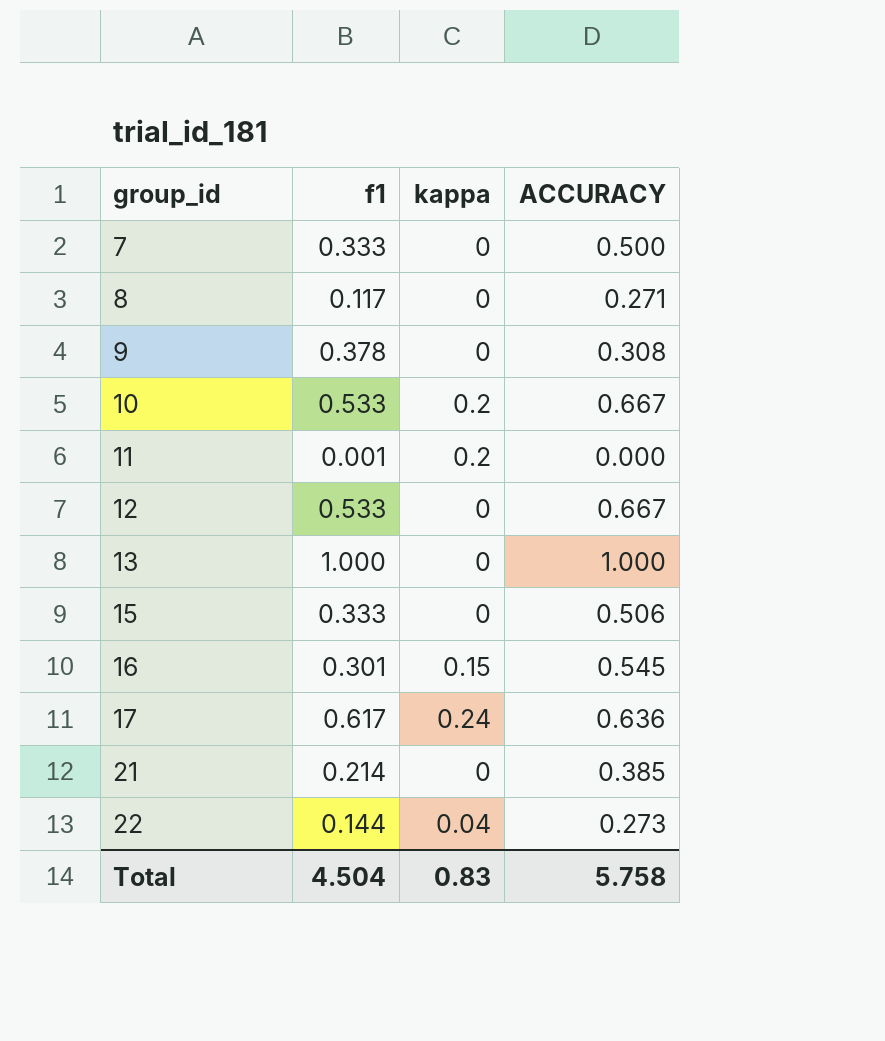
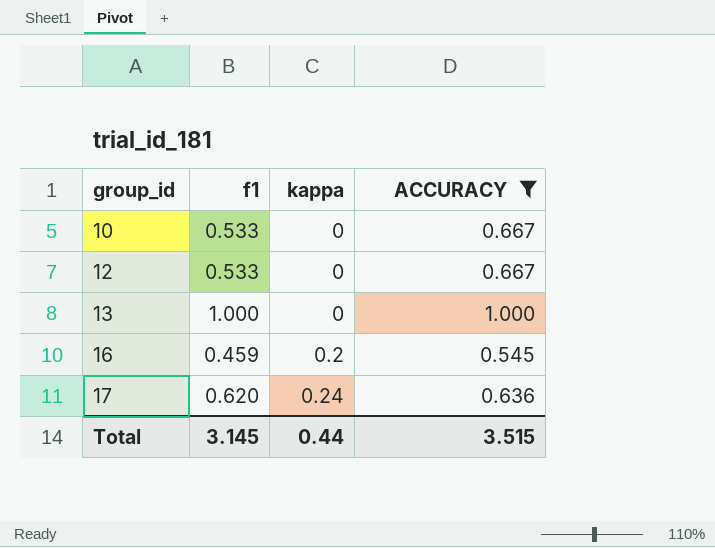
filter: none -> ACCURACY >= 0.545
10 | kappa: 0.2 -> 0
16 | f1: 0.301 -> 0.459
16 | kappa: 0.15 -> 0.2
17 | f1: 0.617 -> 0.620
Total | f1: 4.504 -> 3.145
Total | kappa: 0.83 -> 0.44
Total | ACCURACY: 5.758 -> 3.515

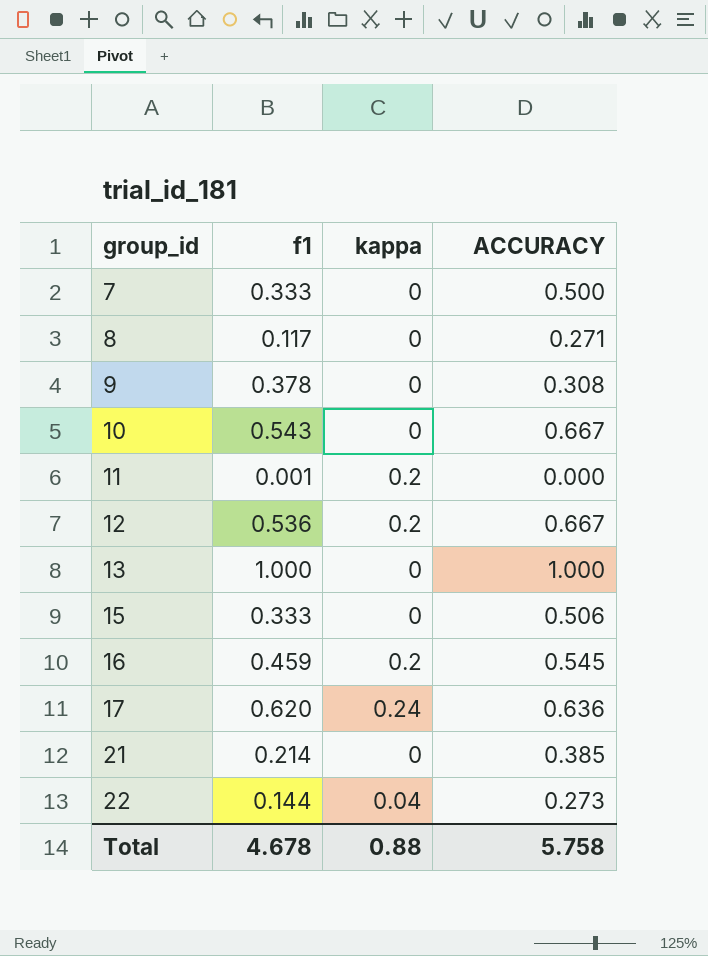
filter: ACCURACY >= 0.545 -> none
10 | f1: 0.533 -> 0.543
12 | f1: 0.533 -> 0.536
12 | kappa: 0 -> 0.2
Total | f1: 3.145 -> 4.678
Total | kappa: 0.44 -> 0.88
Total | ACCURACY: 3.515 -> 5.758

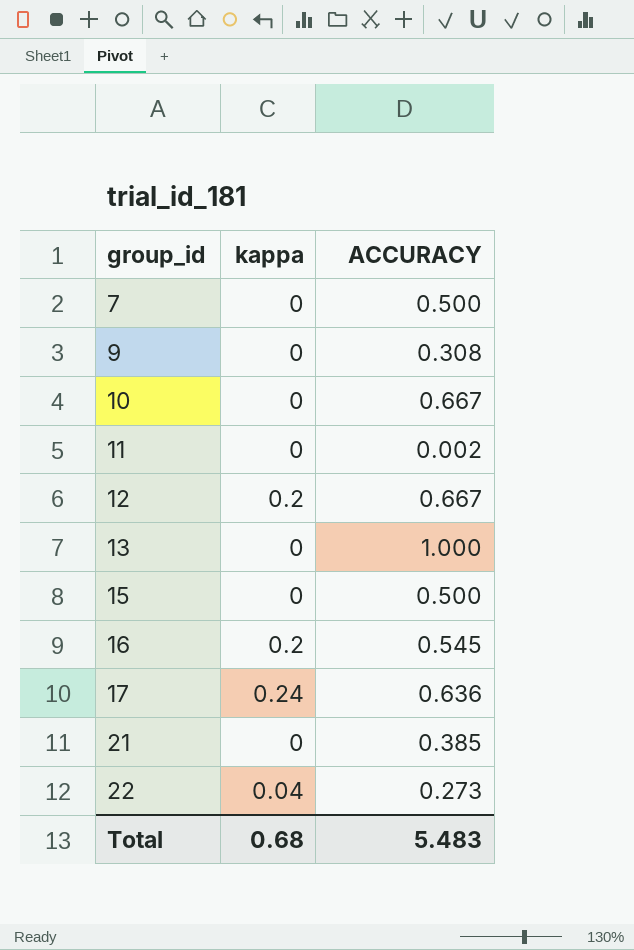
column f1 | position: 2 -> none
row 8: 0.117 | 0 | 0.271 -> none
11 | kappa: 0.2 -> 0
11 | ACCURACY: 0.000 -> 0.002
15 | ACCURACY: 0.506 -> 0.500
Total | kappa: 0.88 -> 0.68
Total | ACCURACY: 5.758 -> 5.483

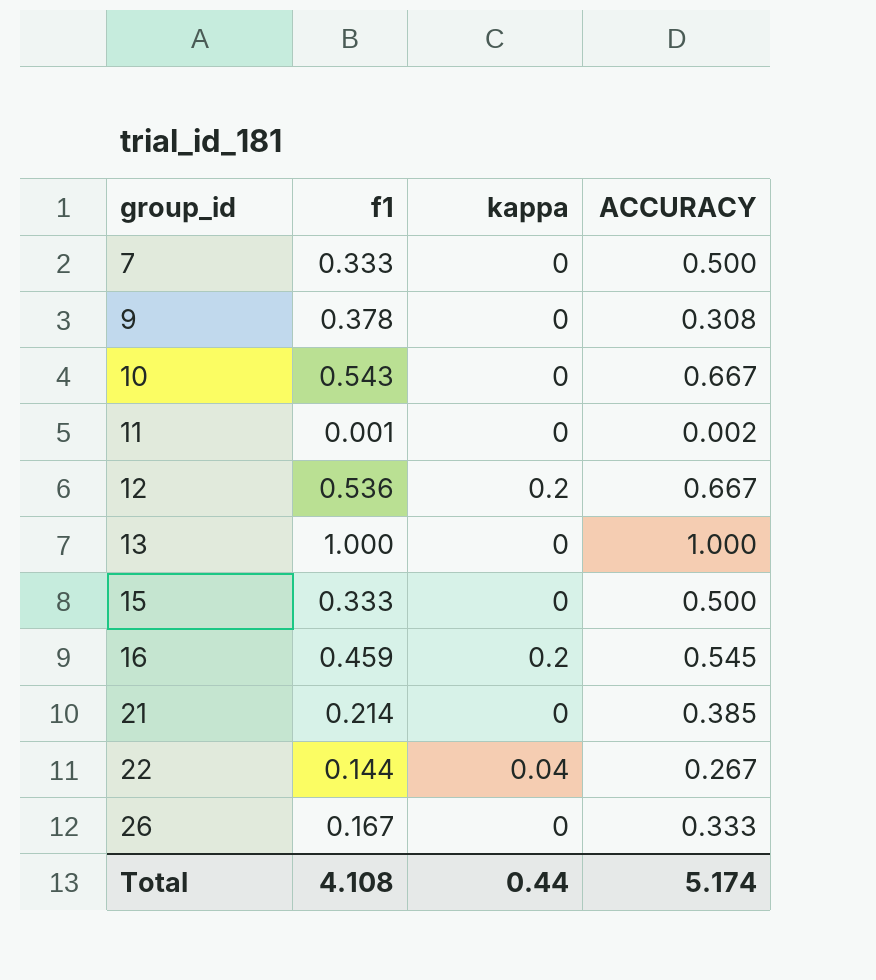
column f1 | position: none -> 2
row 17: 0.24 | 0.636 -> none
22 | ACCURACY: 0.273 -> 0.267
row 26: none -> 0.167 | 0 | 0.333
Total | kappa: 0.68 -> 0.44
Total | ACCURACY: 5.483 -> 5.174

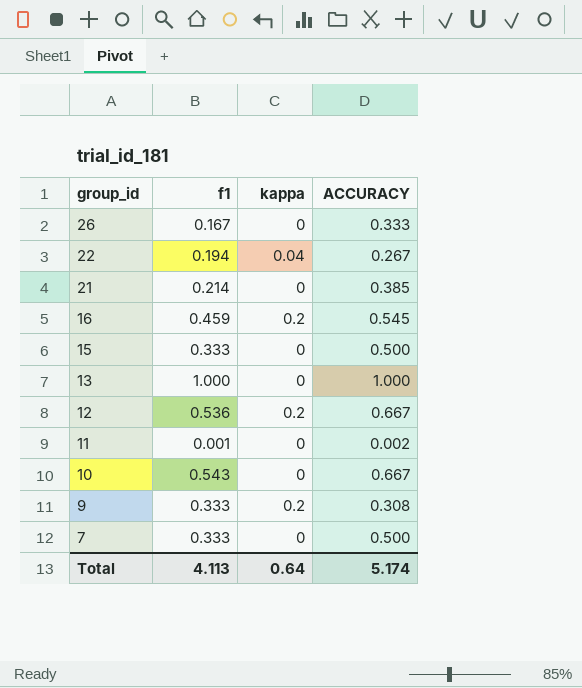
row order: group_id ascending -> group_id descending
22 | f1: 0.144 -> 0.194
9 | f1: 0.378 -> 0.333
9 | kappa: 0 -> 0.2
Total | f1: 4.108 -> 4.113
Total | kappa: 0.44 -> 0.64

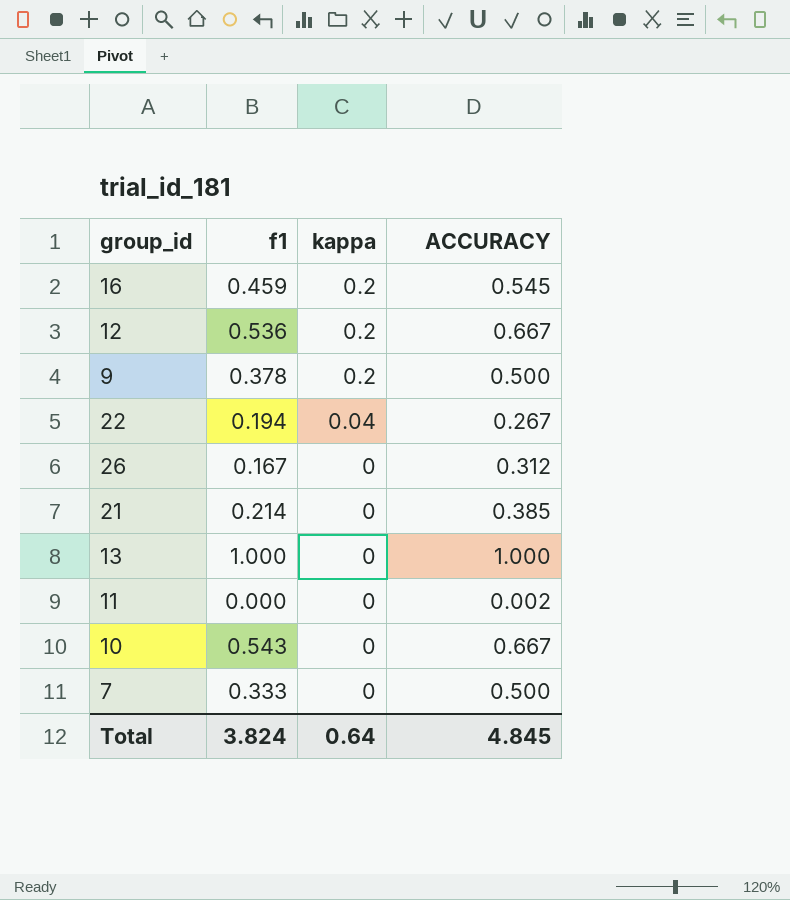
row order: group_id descending -> kappa descending
row 15: 0.333 | 0 | 0.500 -> none
9 | f1: 0.333 -> 0.378
9 | ACCURACY: 0.308 -> 0.500
26 | ACCURACY: 0.333 -> 0.312
11 | f1: 0.001 -> 0.000
Total | f1: 4.113 -> 3.824
Total | ACCURACY: 5.174 -> 4.845

